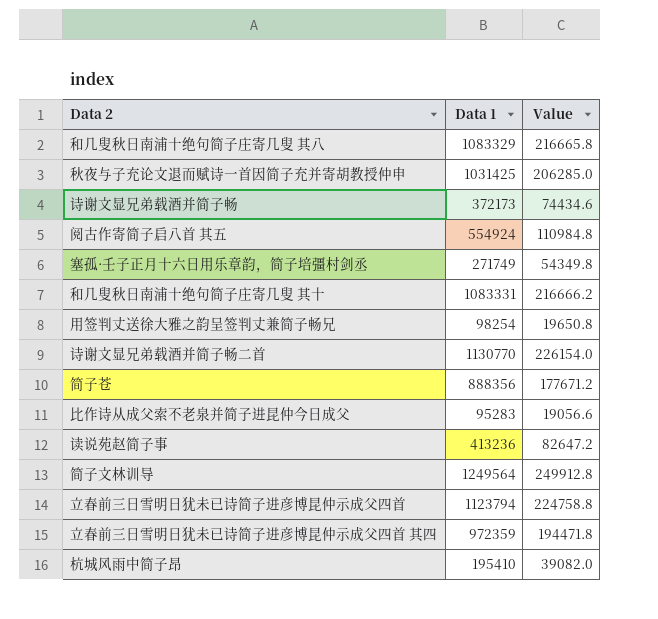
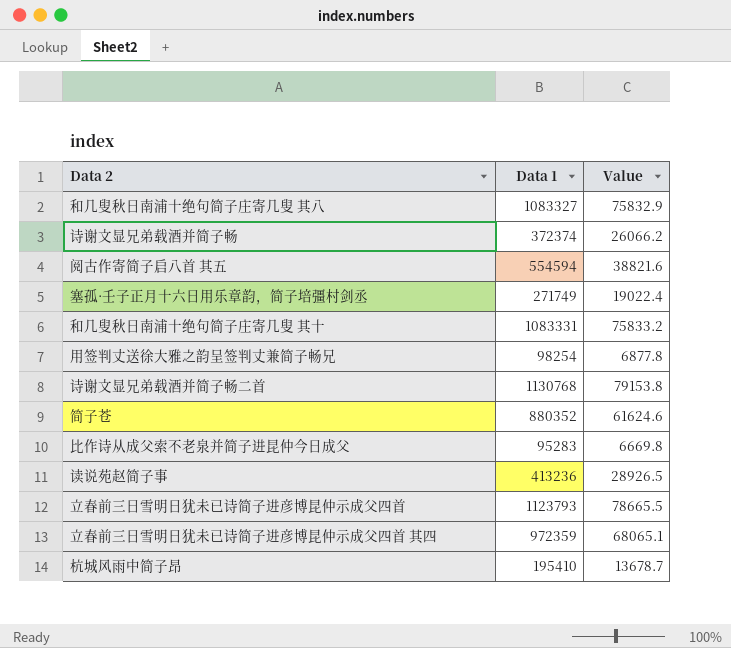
column Value | formula: [Data 1] * 0.2 -> [Data 1] * 0.07
row 秋夜与子充论文退而赋诗一首因简子充并寄胡教授仲申: 1031425 | 206285.0 -> none
row 简子文林训导: 1249564 | 249912.8 -> none
和几叟秋日南浦十绝句简子庄寄几叟 其八 | Data 1: 1083329 -> 1083327
诗谢文显兄弟载酒并简子畅 | Data 1: 372173 -> 372374
阅古作寄简子启八首 其五 | Data 1: 554924 -> 554594
诗谢文显兄弟载酒并简子畅二首 | Data 1: 1130770 -> 1130768
简子苍 | Data 1: 888356 -> 880352
立春前三日雪明日犹未已诗简子进彦博昆仲示成父四首 | Data 1: 1123794 -> 1123793

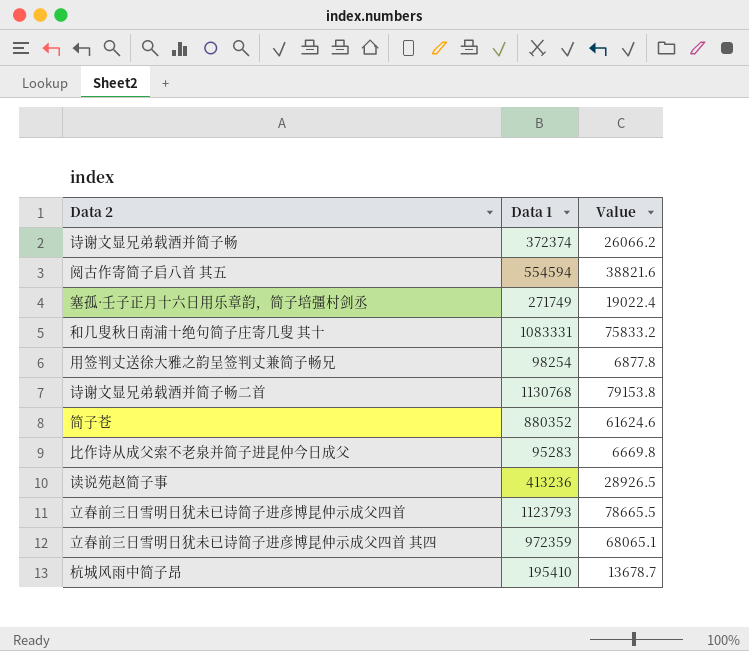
row 和几叟秋日南浦十绝句简子庄寄几叟 其八: 1083327 | 75832.9 -> none

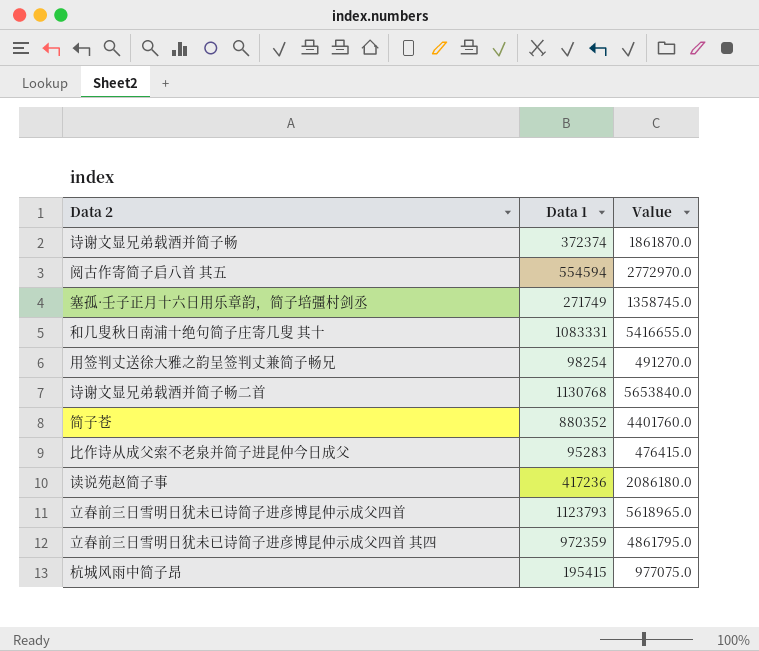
column Value | formula: [Data 1] * 0.07 -> [Data 1] * 5
读说苑赵简子事 | Data 1: 413236 -> 417236
杭城风雨中简子昂 | Data 1: 195410 -> 195415

